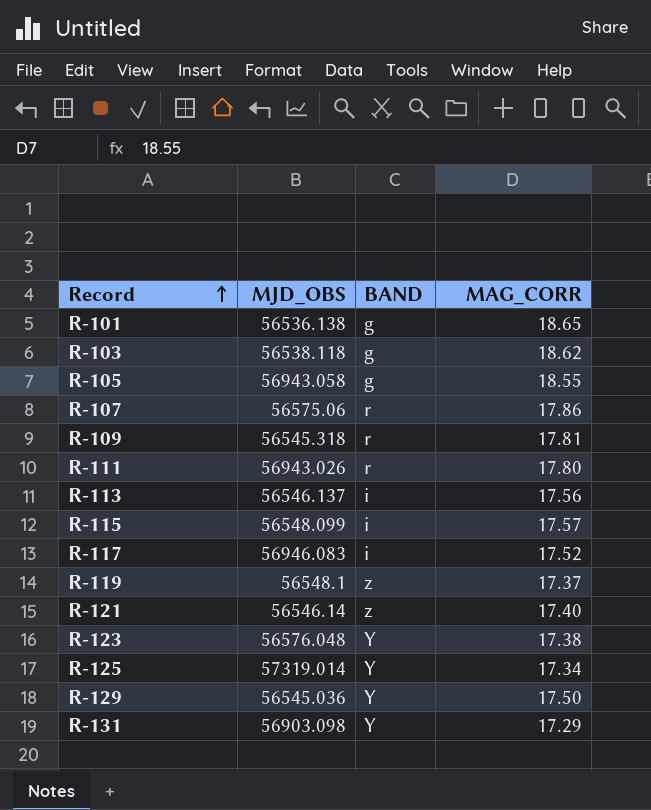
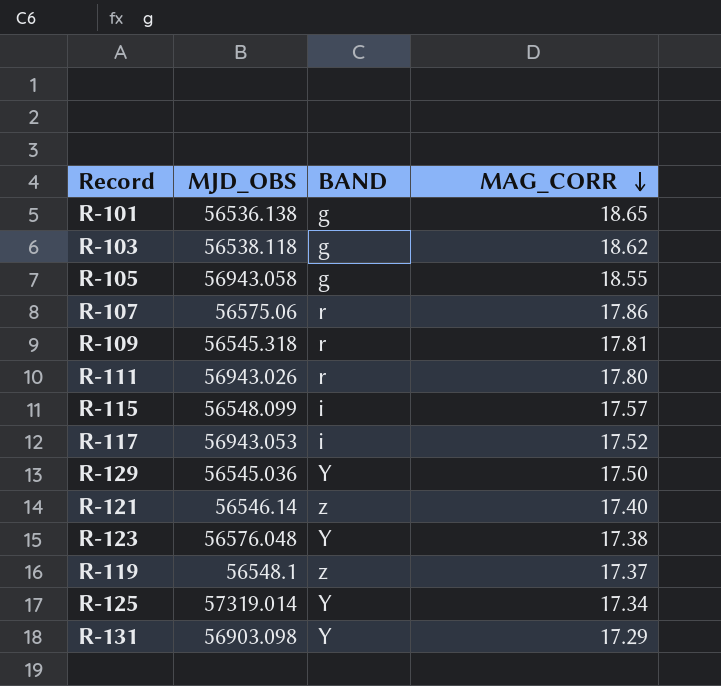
row order: Record ascending -> MAG_CORR descending
row R-113: 56546.137 | i | 17.56 -> none
R-117 | MJD_OBS: 56946.083 -> 56943.053

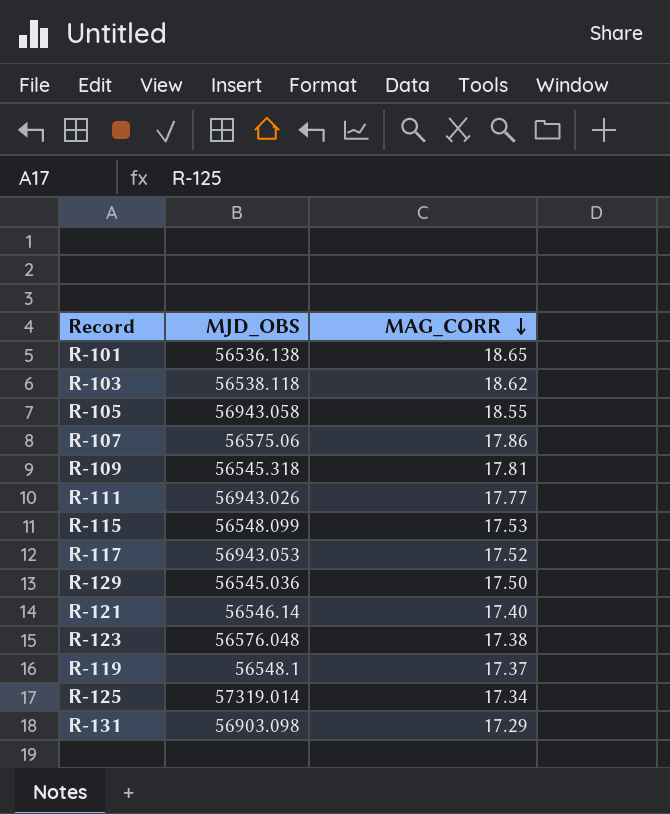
column BAND | position: 3 -> none
R-111 | MAG_CORR: 17.80 -> 17.77
R-115 | MAG_CORR: 17.57 -> 17.53

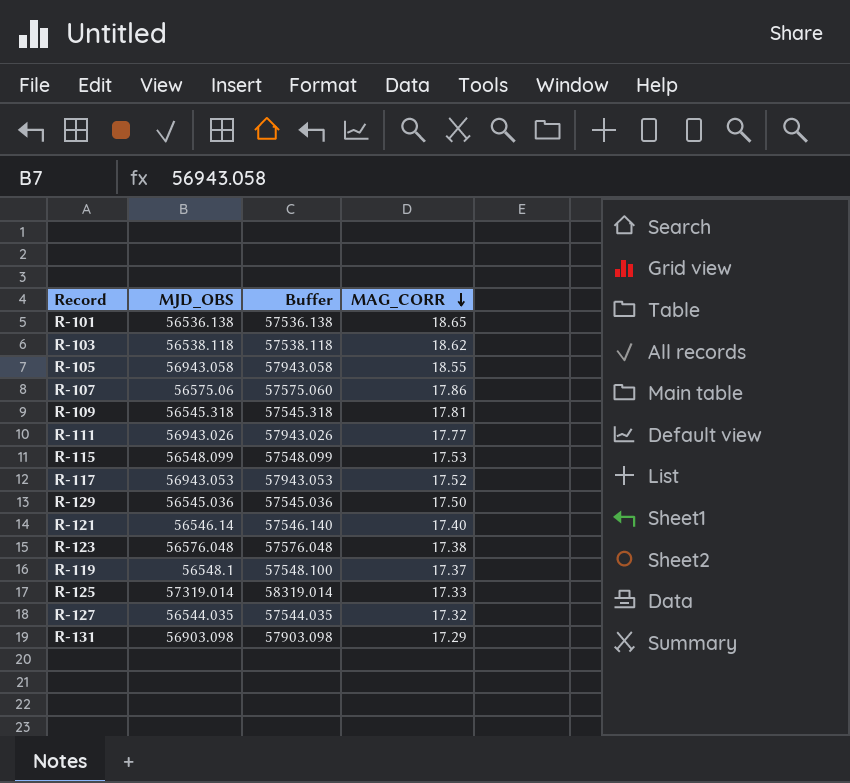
column Buffer | formula: none -> [MJD_OBS] + 1000
R-125 | MAG_CORR: 17.34 -> 17.33
row R-127: none -> 56544.035 | 57544.035 | 17.32

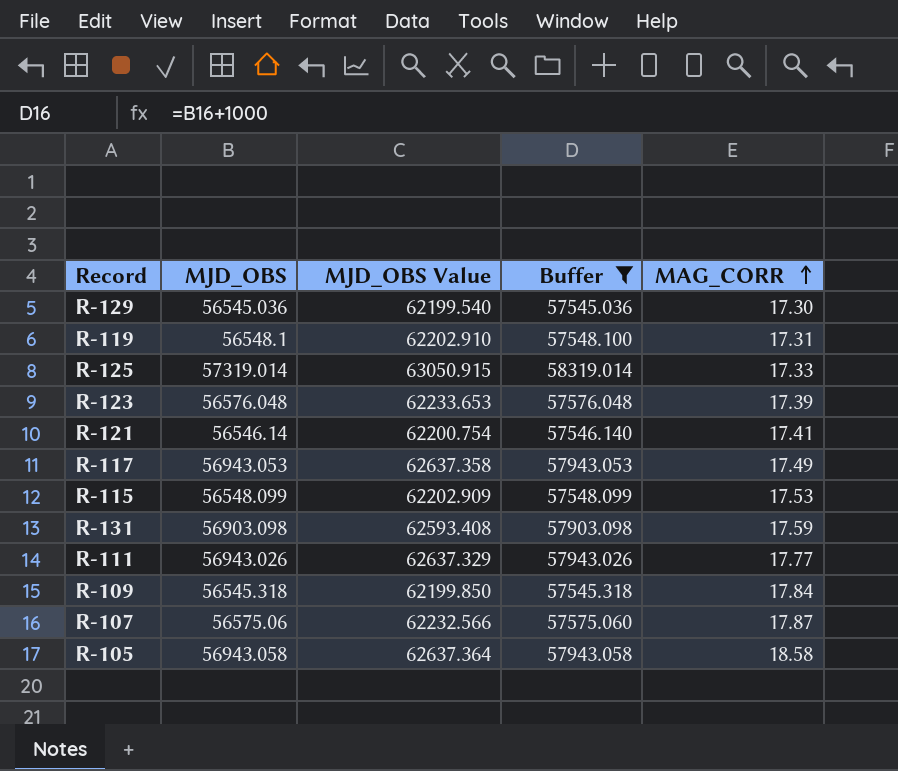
filter: none -> Buffer >= 57545.036
row order: MAG_CORR descending -> MAG_CORR ascending
column MJD_OBS Value | formula: none -> [MJD_OBS] * 1.1
R-129 | MAG_CORR: 17.50 -> 17.30
R-119 | MAG_CORR: 17.37 -> 17.31
R-123 | MAG_CORR: 17.38 -> 17.39
R-121 | MAG_CORR: 17.40 -> 17.41
R-117 | MAG_CORR: 17.52 -> 17.49
R-131 | MAG_CORR: 17.29 -> 17.59
R-109 | MAG_CORR: 17.81 -> 17.84
R-107 | MAG_CORR: 17.86 -> 17.87
R-105 | MAG_CORR: 18.55 -> 18.58

